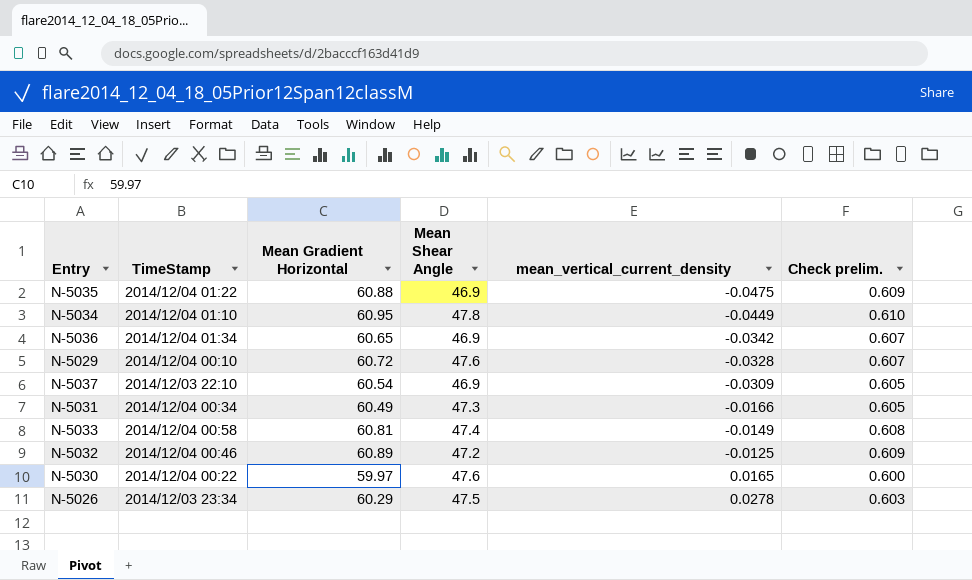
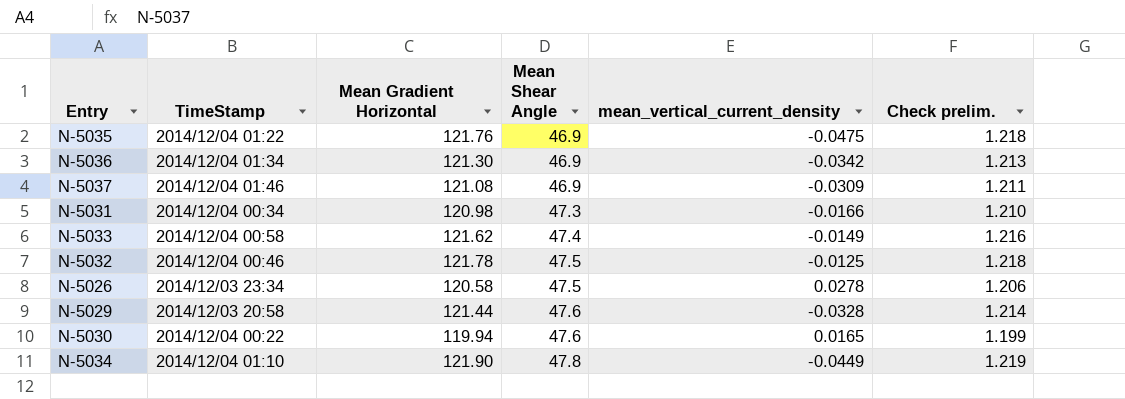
row order: mean_vertical_current_density ascending -> Mean Shear Angle ascending
N-5035 | Mean Gradient Horizontal: 60.88 -> 121.76
N-5035 | Check prelim.: 0.609 -> 1.218
N-5036 | Mean Gradient Horizontal: 60.65 -> 121.30
N-5036 | Check prelim.: 0.607 -> 1.213
N-5037 | TimeStamp: 2014/12/03 22:10 -> 2014/12/04 01:46
N-5037 | Mean Gradient Horizontal: 60.54 -> 121.08
N-5037 | Check prelim.: 0.605 -> 1.211
N-5031 | Mean Gradient Horizontal: 60.49 -> 120.98
N-5031 | Check prelim.: 0.605 -> 1.210
N-5033 | Mean Gradient Horizontal: 60.81 -> 121.62
N-5033 | Check prelim.: 0.608 -> 1.216
N-5032 | Mean Gradient Horizontal: 60.89 -> 121.78
N-5032 | Mean Shear Angle: 47.2 -> 47.5
N-5032 | Check prelim.: 0.609 -> 1.218
N-5026 | Mean Gradient Horizontal: 60.29 -> 120.58
N-5026 | Check prelim.: 0.603 -> 1.206
N-5029 | TimeStamp: 2014/12/04 00:10 -> 2014/12/03 20:58
N-5029 | Mean Gradient Horizontal: 60.72 -> 121.44
N-5029 | Check prelim.: 0.607 -> 1.214
N-5030 | Mean Gradient Horizontal: 59.97 -> 119.94
N-5030 | Check prelim.: 0.600 -> 1.199
N-5034 | Mean Gradient Horizontal: 60.95 -> 121.90
N-5034 | Check prelim.: 0.610 -> 1.219

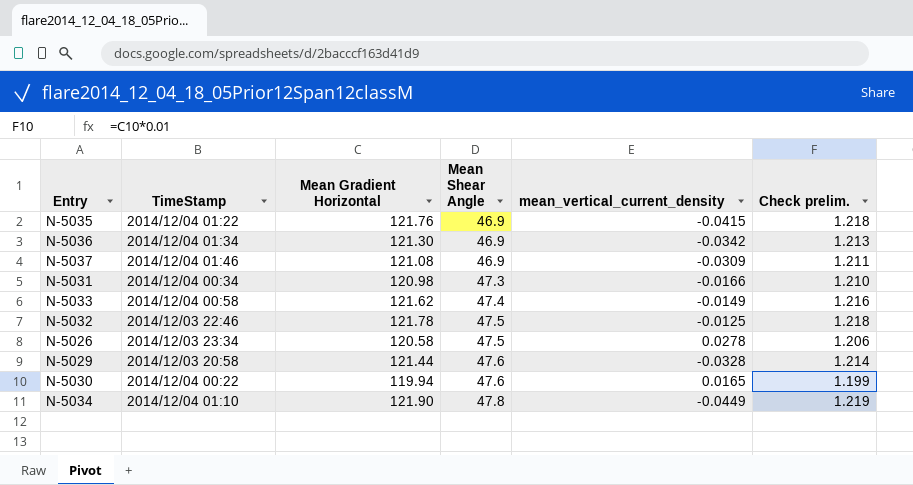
N-5035 | mean_vertical_current_density: -0.0475 -> -0.0415
N-5032 | TimeStamp: 2014/12/04 00:46 -> 2014/12/03 22:46

